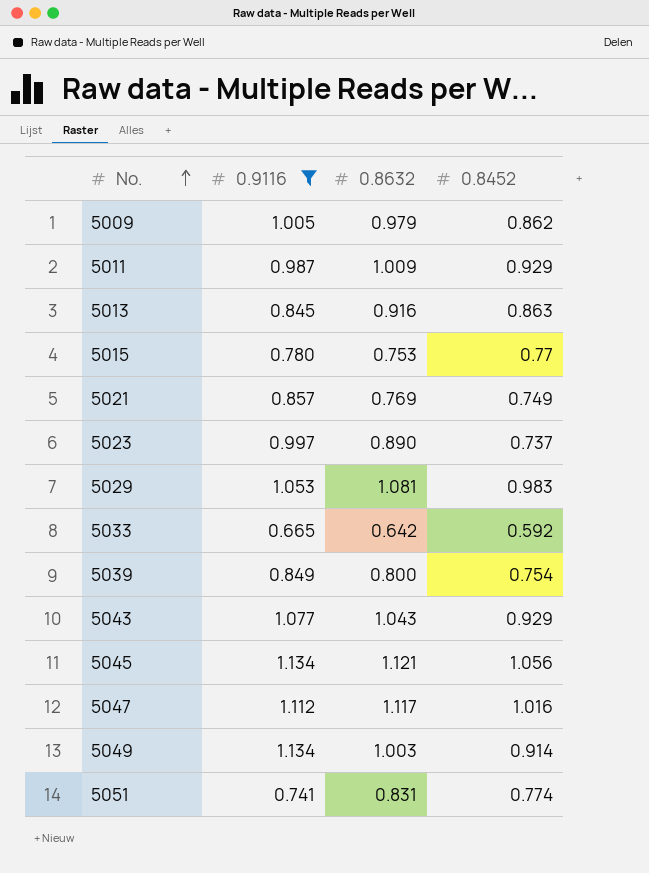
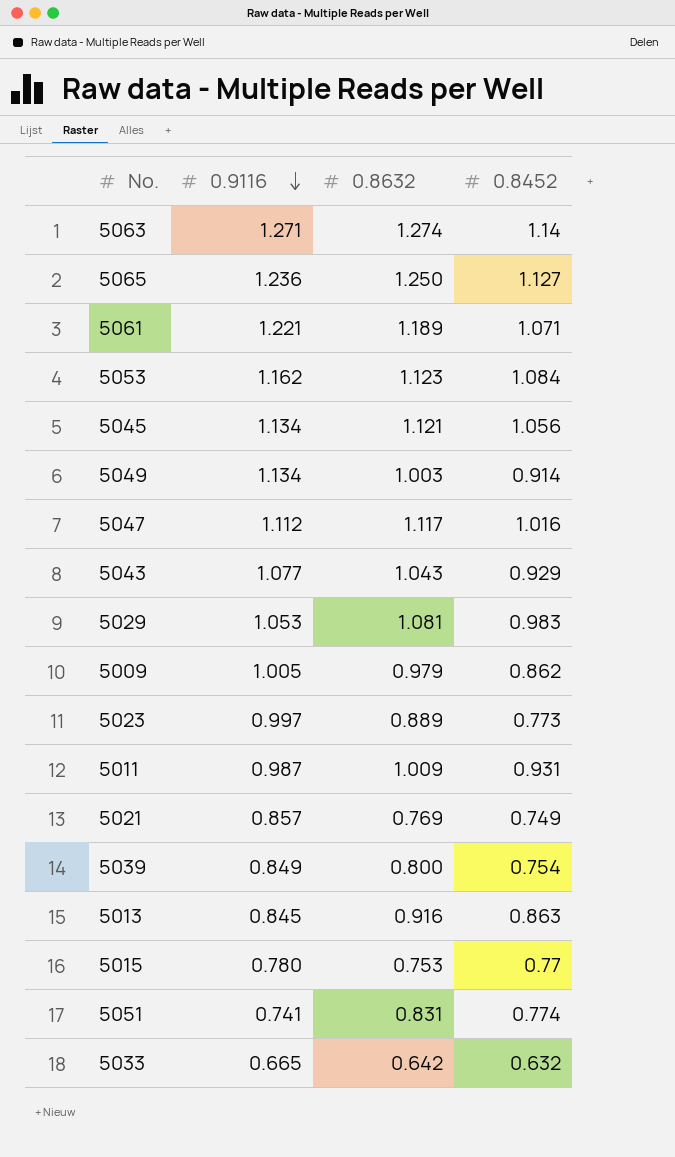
filter: 0.9116 <= 1.134 -> none
row order: No. ascending -> 0.9116 descending
5023 | 0.8632: 0.890 -> 0.889
5023 | 0.8452: 0.737 -> 0.773
5011 | 0.8452: 0.929 -> 0.931
5033 | 0.8452: 0.592 -> 0.632

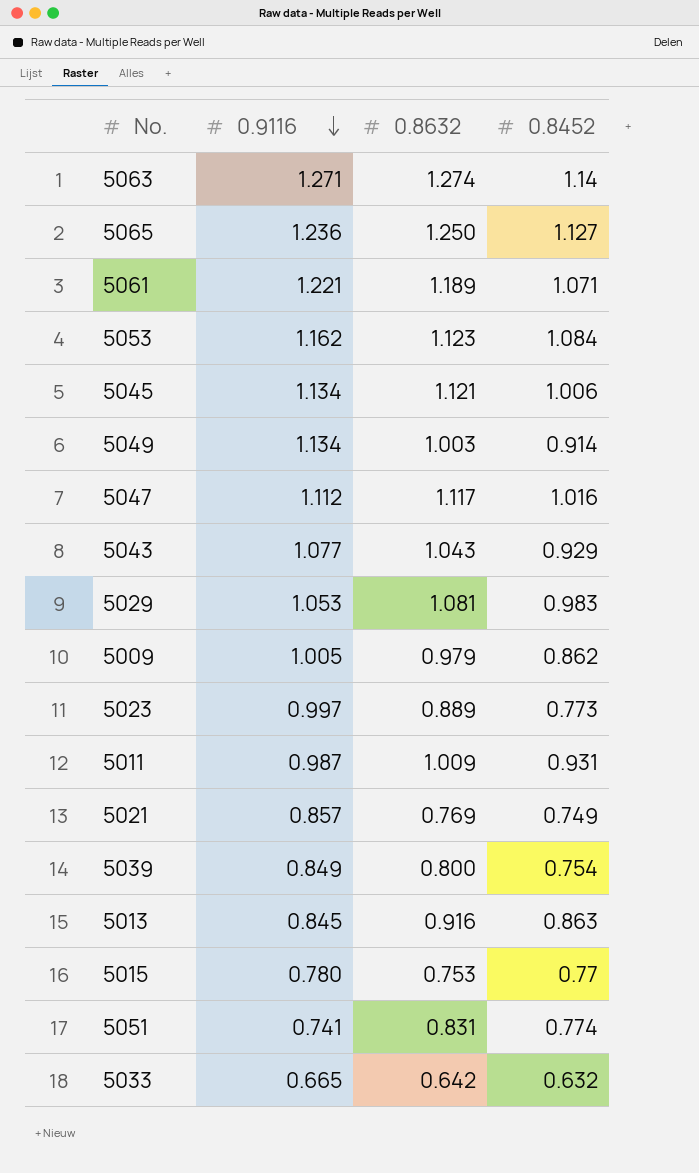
5045 | 0.8452: 1.056 -> 1.006

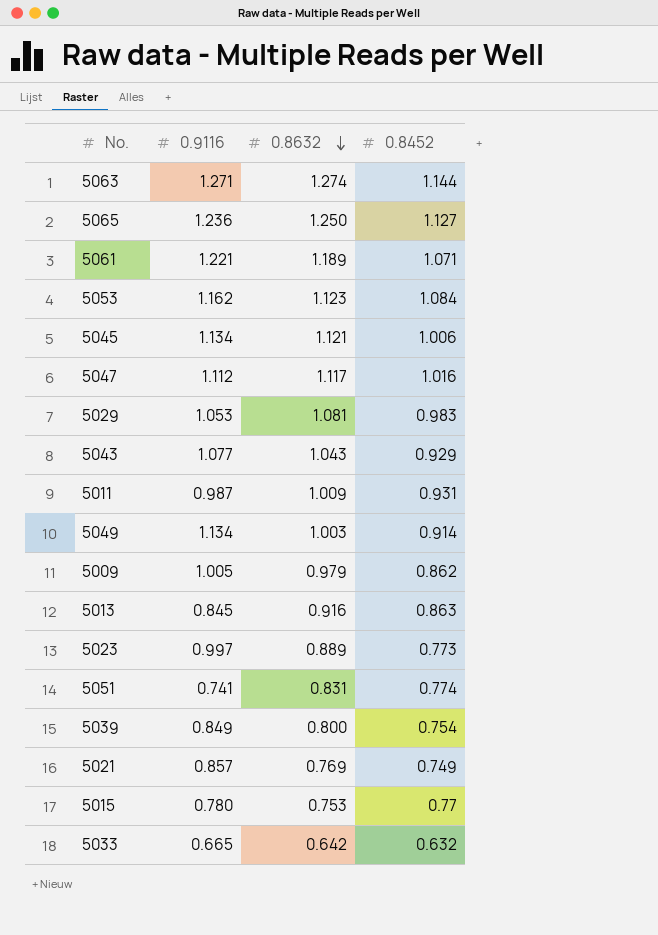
row order: 0.9116 descending -> 0.8632 descending
5063 | 0.8452: 1.14 -> 1.144

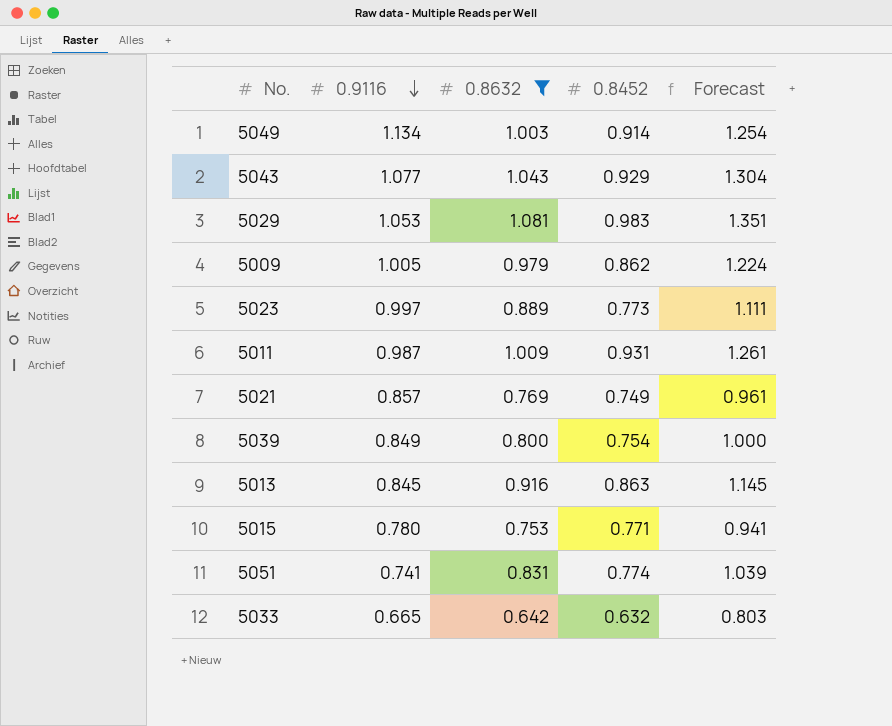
filter: none -> 0.8632 <= 1.081
row order: 0.8632 descending -> 0.9116 descending
column Forecast | formula: none -> [0.8632] * 1.25
5015 | 0.8452: 0.77 -> 0.771

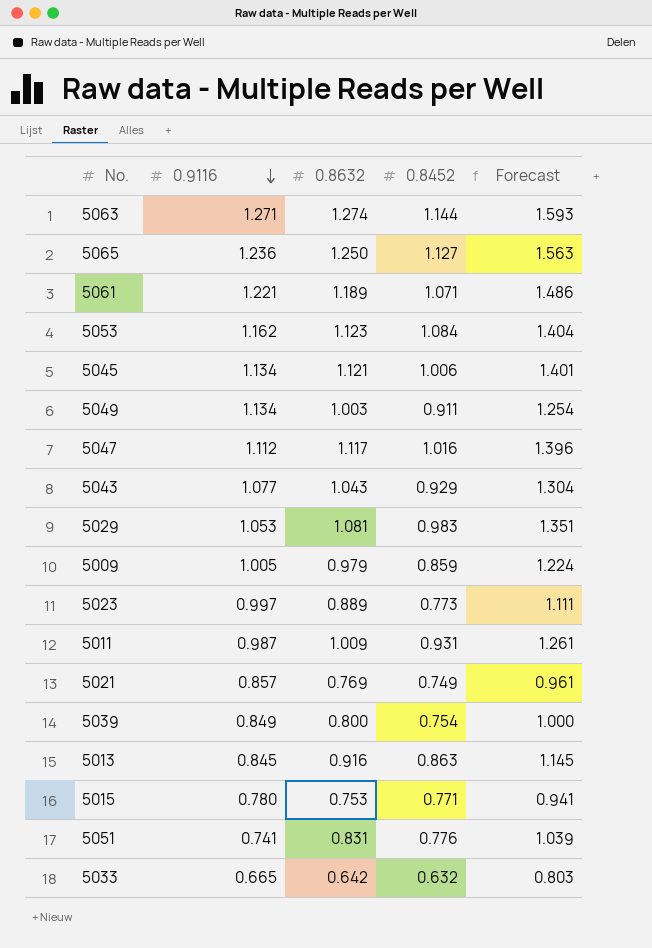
filter: 0.8632 <= 1.081 -> none
5049 | 0.8452: 0.914 -> 0.911
5009 | 0.8452: 0.862 -> 0.859
5051 | 0.8452: 0.774 -> 0.776

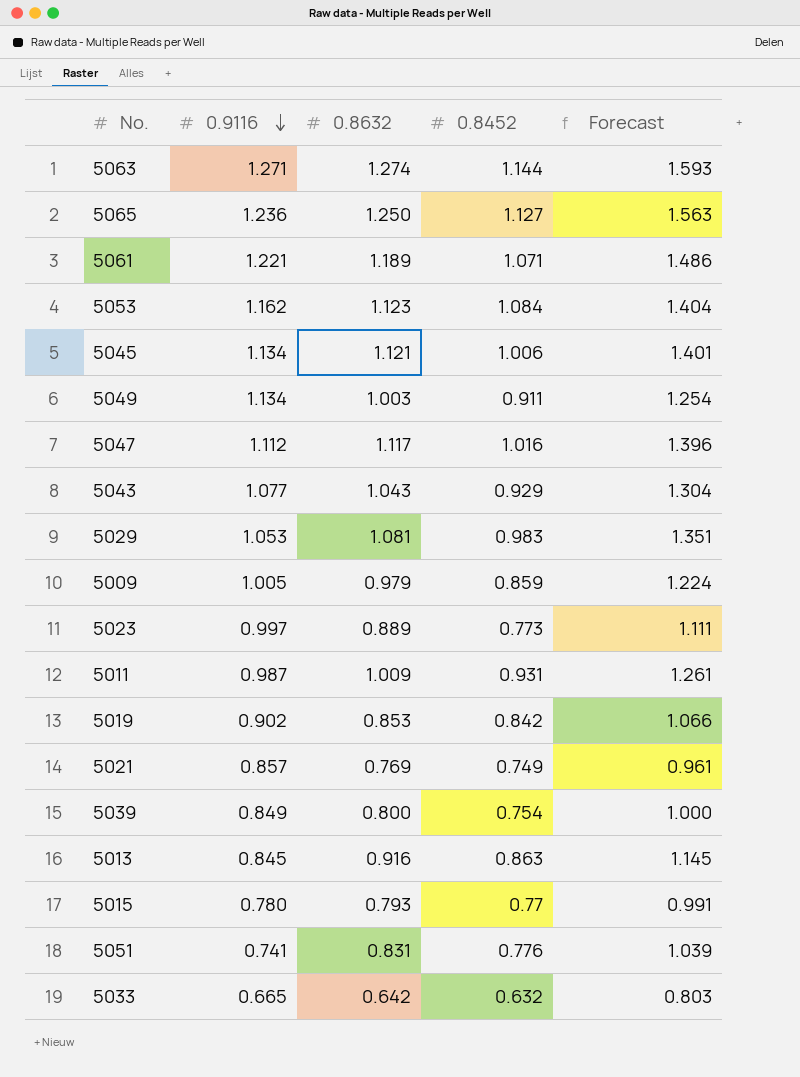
row 5019: none -> 0.902 | 0.853 | 0.842 | 1.066
5015 | 0.8632: 0.753 -> 0.793
5015 | 0.8452: 0.771 -> 0.77
5015 | Forecast: 0.941 -> 0.991

